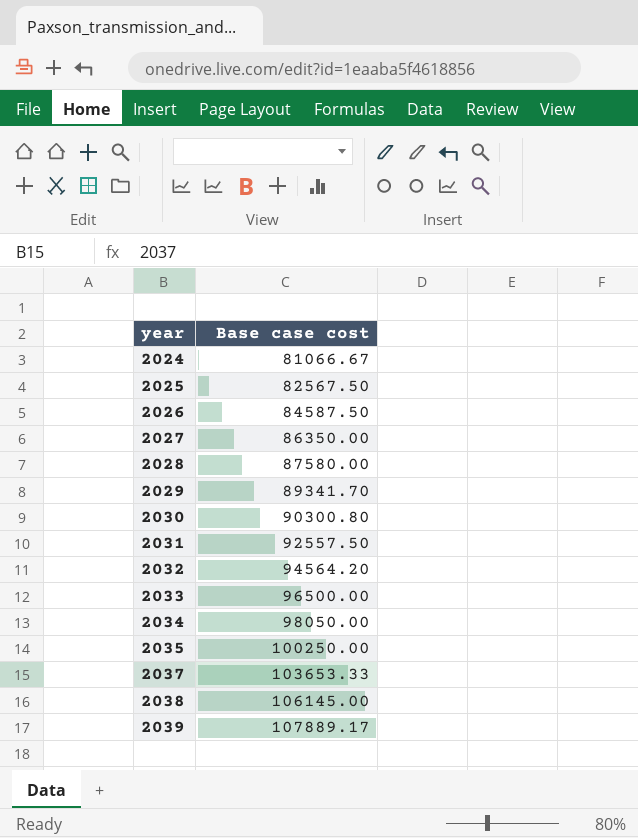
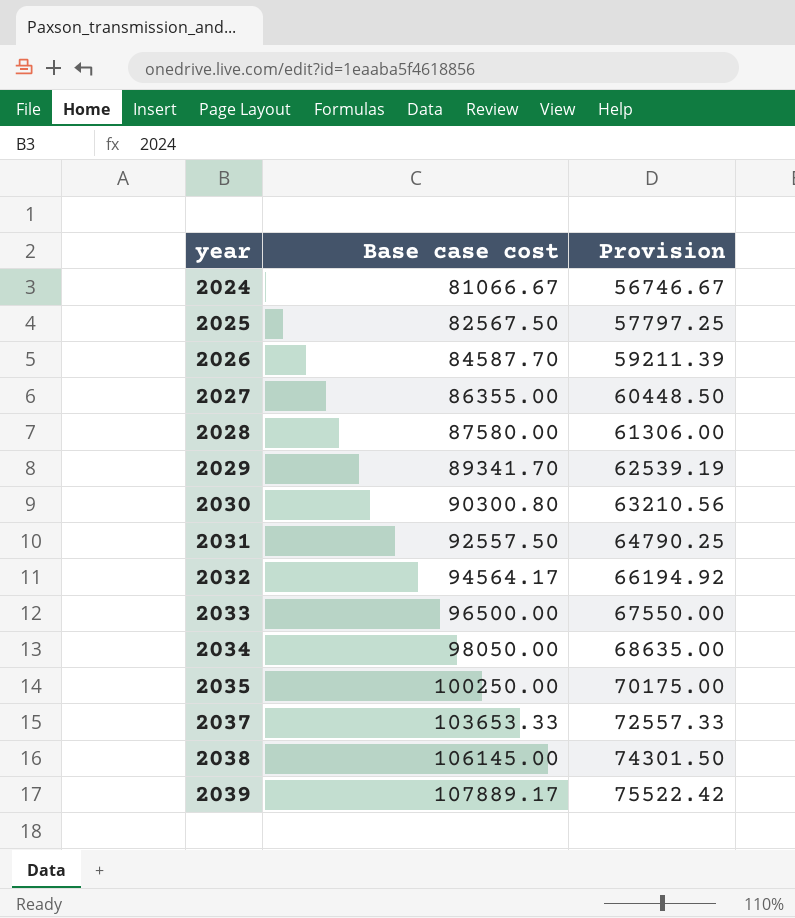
column Provision | formula: none -> [Base case cost] * 0.7
2026 | Base case cost: 84587.50 -> 84587.70
2027 | Base case cost: 86350.00 -> 86355.00
2032 | Base case cost: 94564.20 -> 94564.17

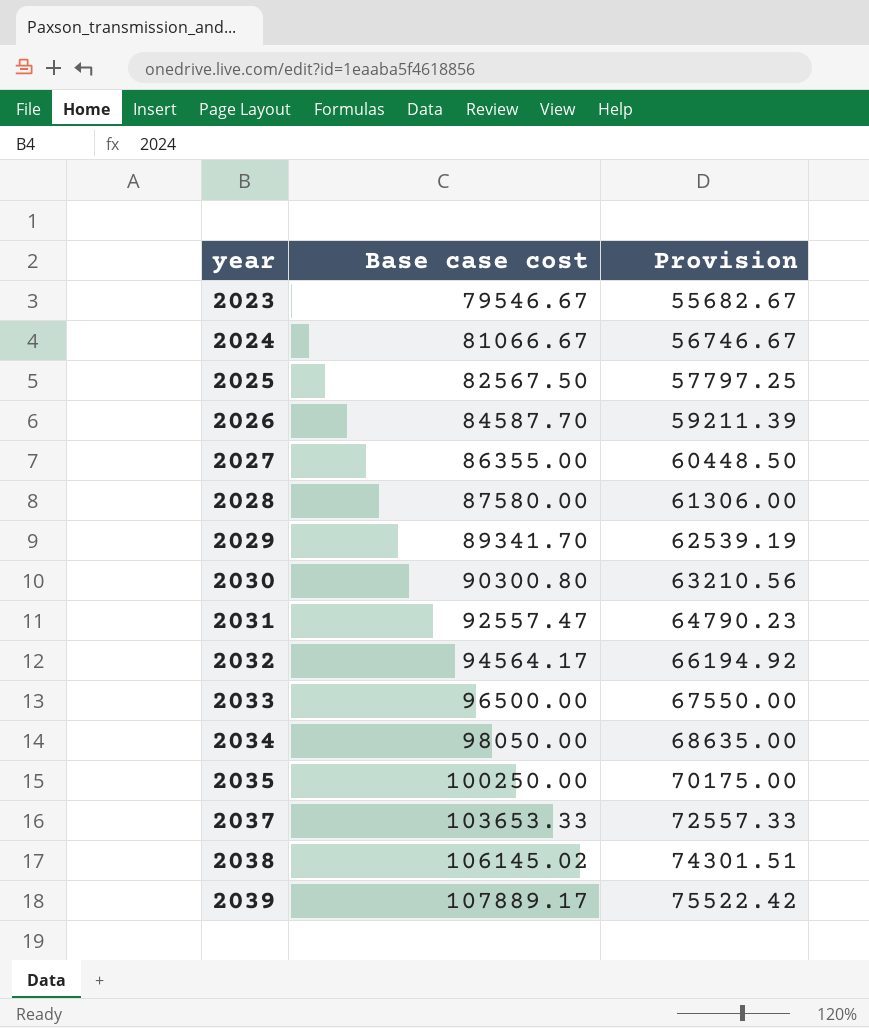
row 2023: none -> 79546.67 | 55682.67
2031 | Base case cost: 92557.50 -> 92557.47
2031 | Provision: 64790.25 -> 64790.23
2038 | Base case cost: 106145.00 -> 106145.02
2038 | Provision: 74301.50 -> 74301.51

